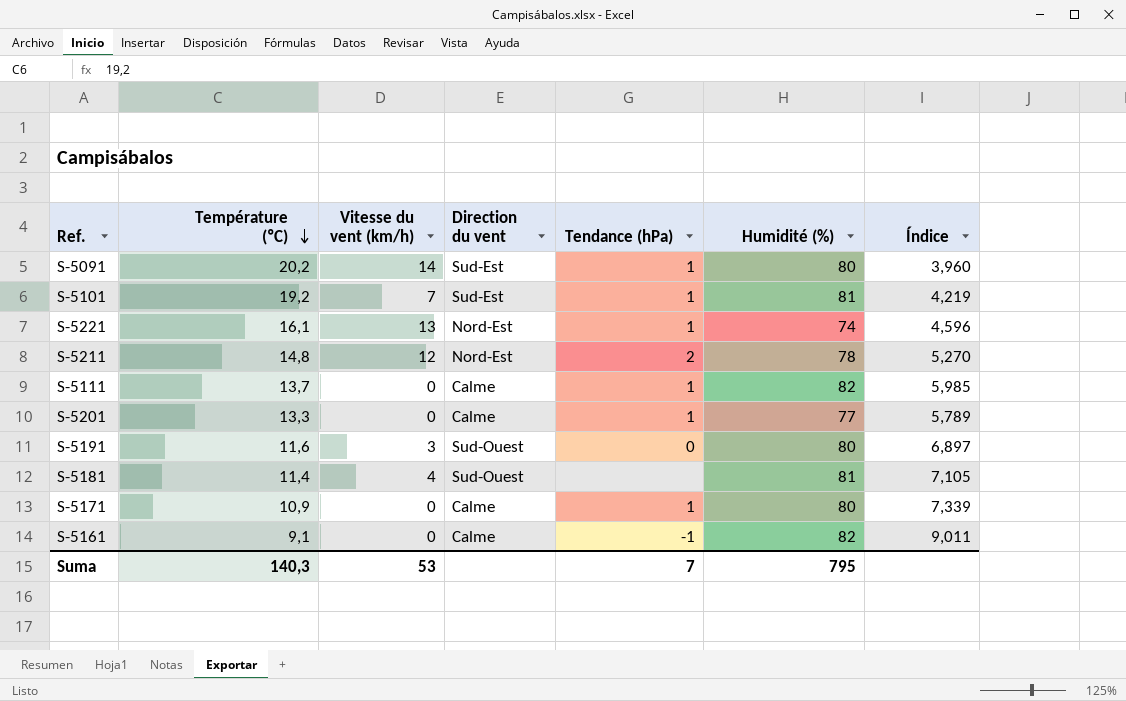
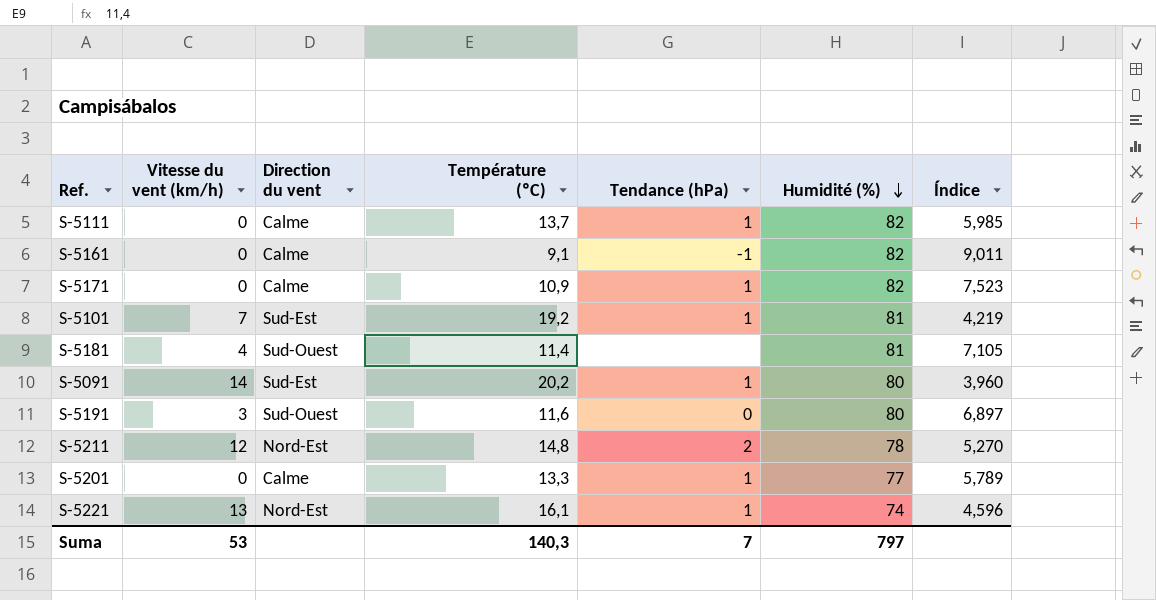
row order: Température (ºC) descending -> Humidité (%) descending
column Température (ºC) | position: 2 -> 4
S-5171 | Humidité (%): 80 -> 82
S-5171 | Índice: 7,339 -> 7,523
Suma | Humidité (%): 795 -> 797

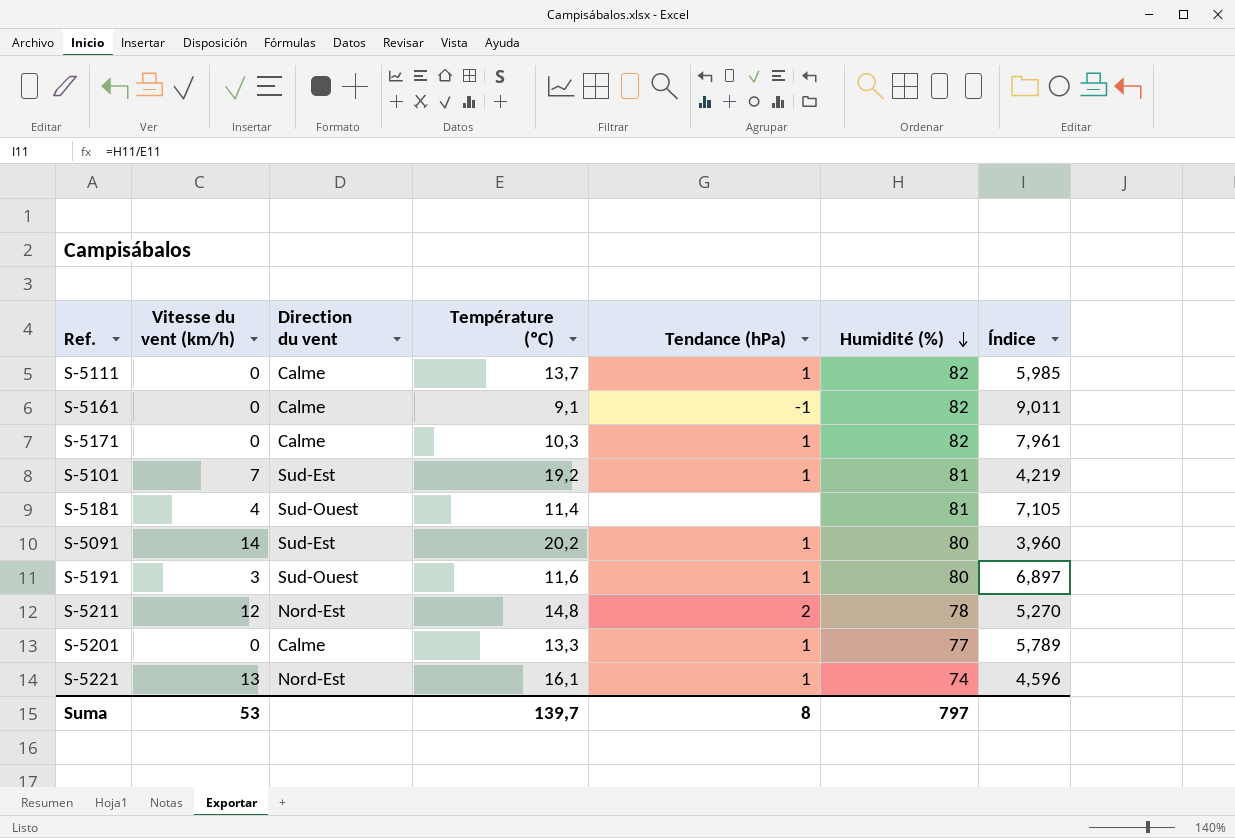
S-5171 | Température (ºC): 10,9 -> 10,3
S-5171 | Índice: 7,523 -> 7,961
S-5191 | Tendance (hPa): 0 -> 1
Suma | Température (ºC): 140,3 -> 139,7
Suma | Tendance (hPa): 7 -> 8

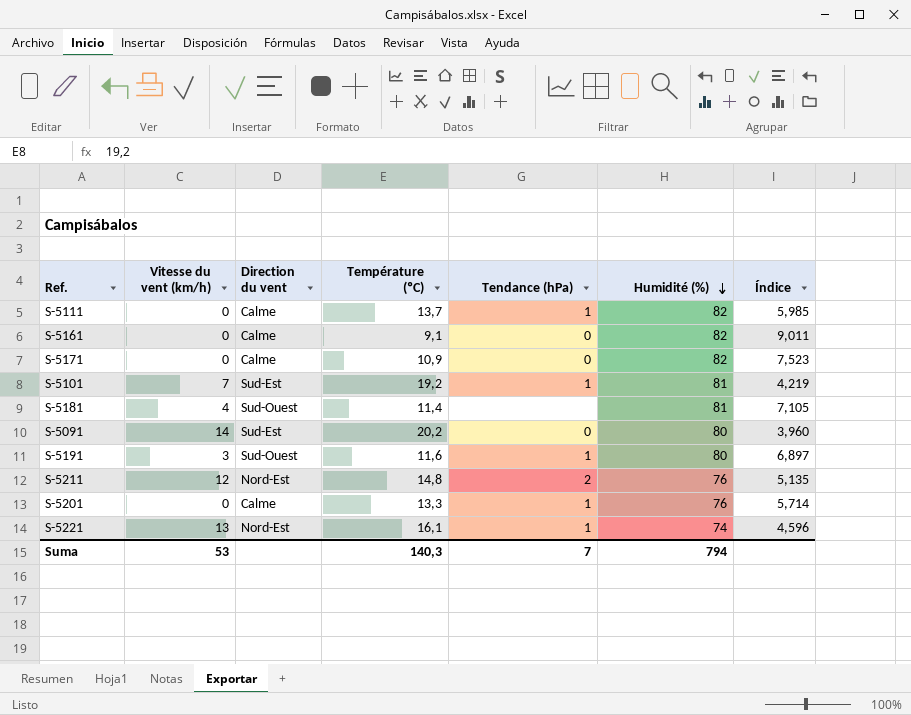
S-5161 | Tendance (hPa): -1 -> 0
S-5171 | Température (ºC): 10,3 -> 10,9
S-5171 | Tendance (hPa): 1 -> 0
S-5171 | Índice: 7,961 -> 7,523
S-5091 | Tendance (hPa): 1 -> 0
S-5211 | Humidité (%): 78 -> 76
S-5211 | Índice: 5,270 -> 5,135
S-5201 | Humidité (%): 77 -> 76
S-5201 | Índice: 5,789 -> 5,714
Suma | Température (ºC): 139,7 -> 140,3
Suma | Tendance (hPa): 8 -> 7
Suma | Humidité (%): 797 -> 794

